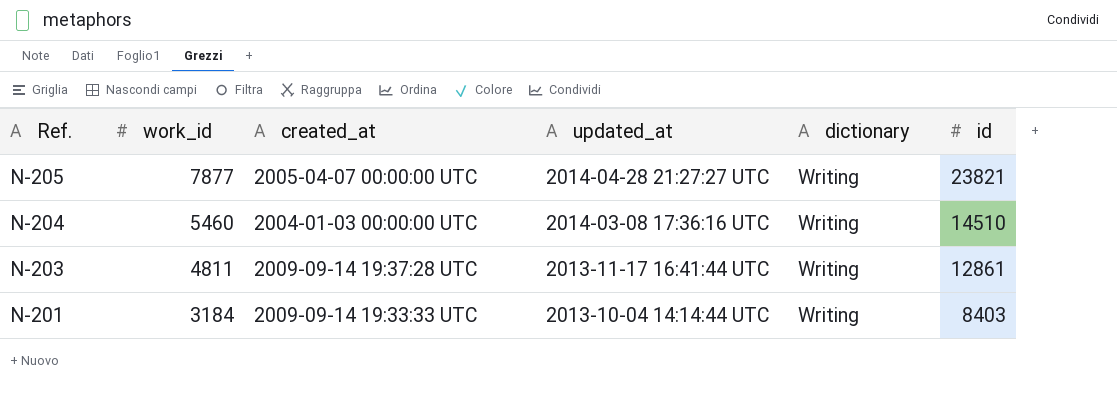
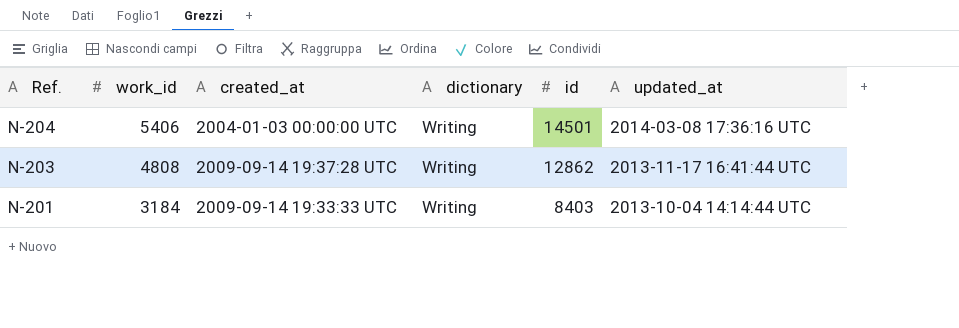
column updated_at | position: 4 -> 6
row N-205: 7877 | 2005-04-07 00:00:00 UTC | 2014-04-28 21:27:27 UTC | Writing | 23821 -> none
N-204 | work_id: 5460 -> 5406
N-204 | id: 14510 -> 14501
N-203 | work_id: 4811 -> 4808
N-203 | id: 12861 -> 12862

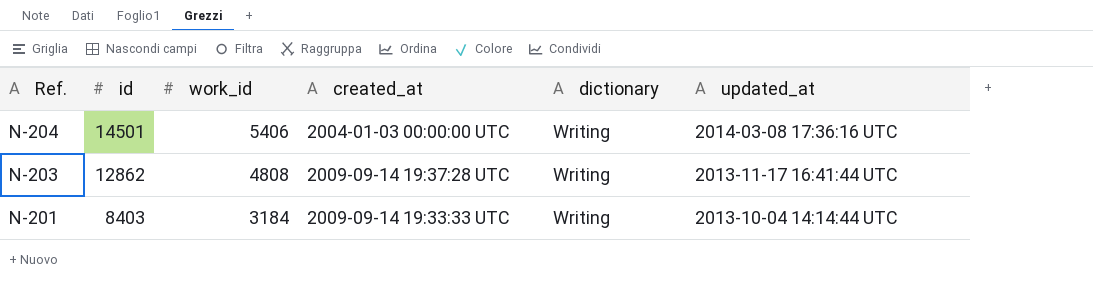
column id | position: 5 -> 2

